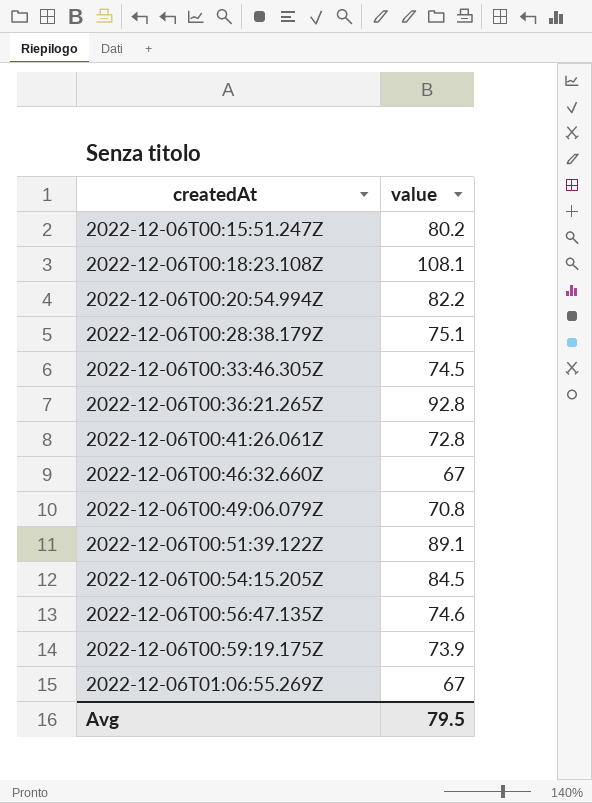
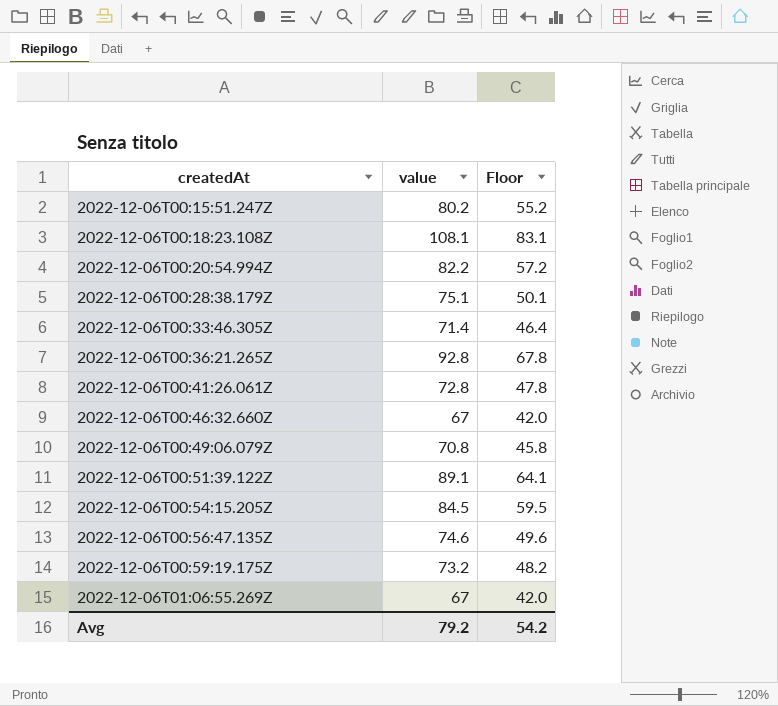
column Floor | formula: none -> [value] - 25
2022-12-06T00:33:46.305Z | value: 74.5 -> 71.4
2022-12-06T00:59:19.175Z | value: 73.9 -> 73.2
Avg | value: 79.5 -> 79.2

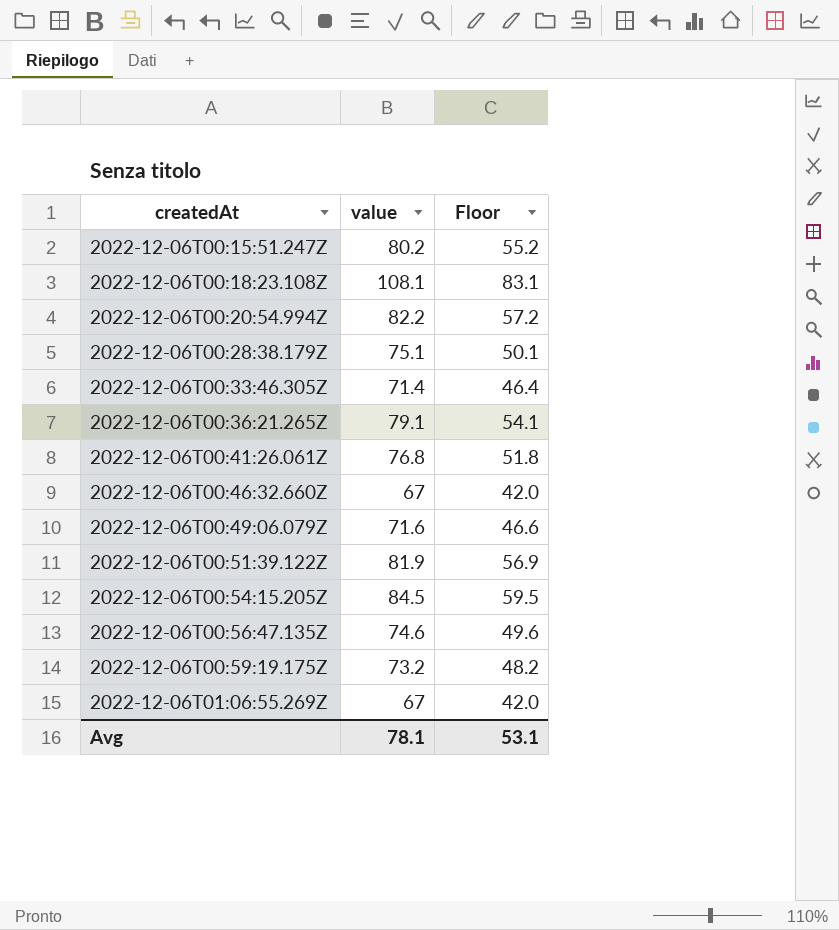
2022-12-06T00:36:21.265Z | value: 92.8 -> 79.1
2022-12-06T00:36:21.265Z | Floor: 67.8 -> 54.1
2022-12-06T00:41:26.061Z | value: 72.8 -> 76.8
2022-12-06T00:41:26.061Z | Floor: 47.8 -> 51.8
2022-12-06T00:49:06.079Z | value: 70.8 -> 71.6
2022-12-06T00:49:06.079Z | Floor: 45.8 -> 46.6
2022-12-06T00:51:39.122Z | value: 89.1 -> 81.9
2022-12-06T00:51:39.122Z | Floor: 64.1 -> 56.9
Avg | value: 79.2 -> 78.1
Avg | Floor: 54.2 -> 53.1

